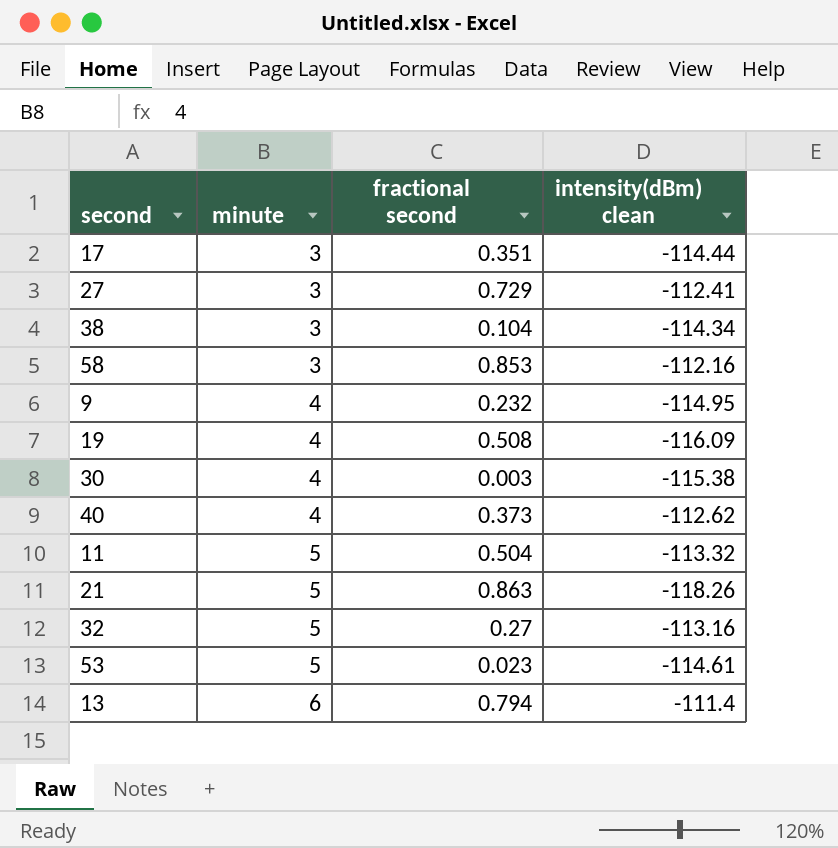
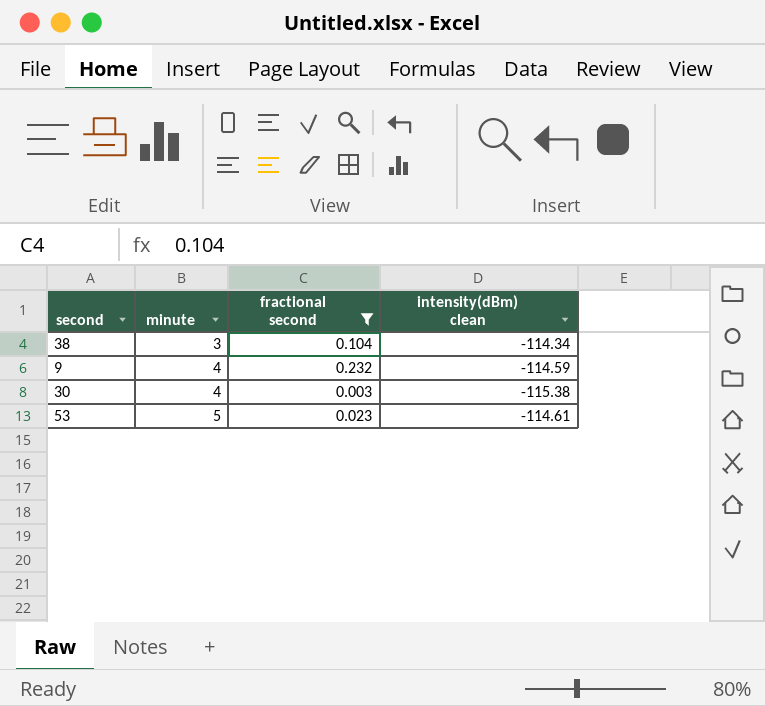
filter: none -> fractional second <= 0.232
9 | intensity(dBm) clean: -114.95 -> -114.59

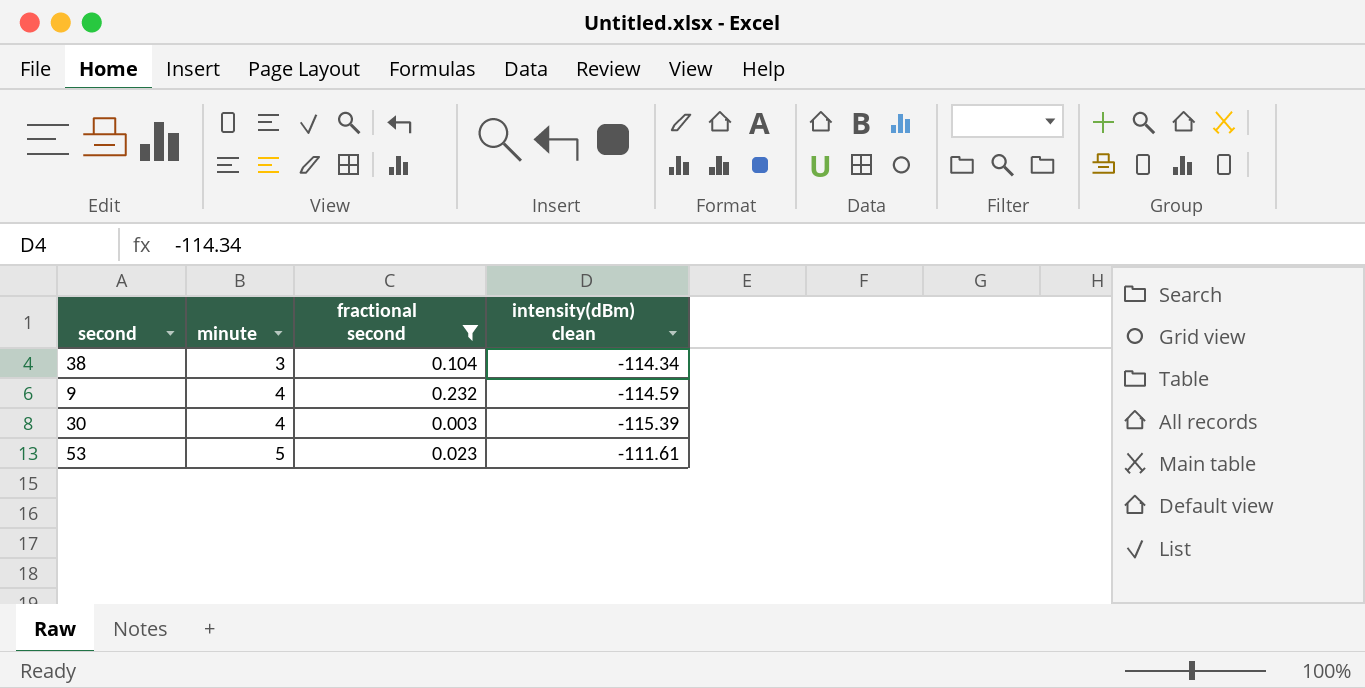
30 | intensity(dBm) clean: -115.38 -> -115.39
53 | intensity(dBm) clean: -114.61 -> -111.61

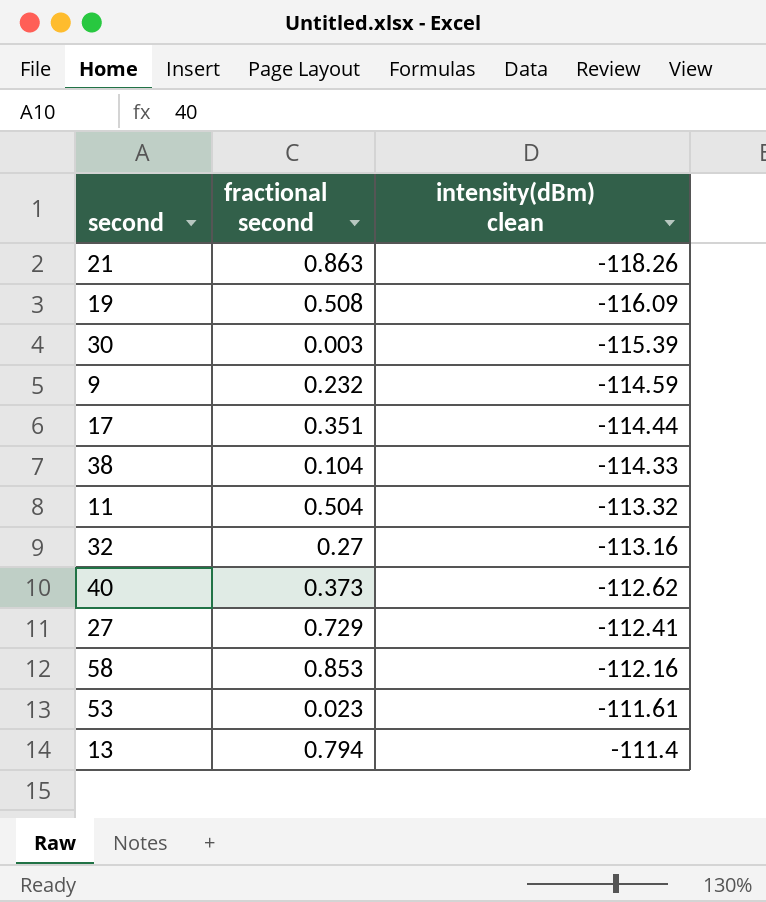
filter: fractional second <= 0.232 -> none
row order: minute ascending -> intensity(dBm) clean ascending
column minute | position: 2 -> none
38 | intensity(dBm) clean: -114.34 -> -114.33

